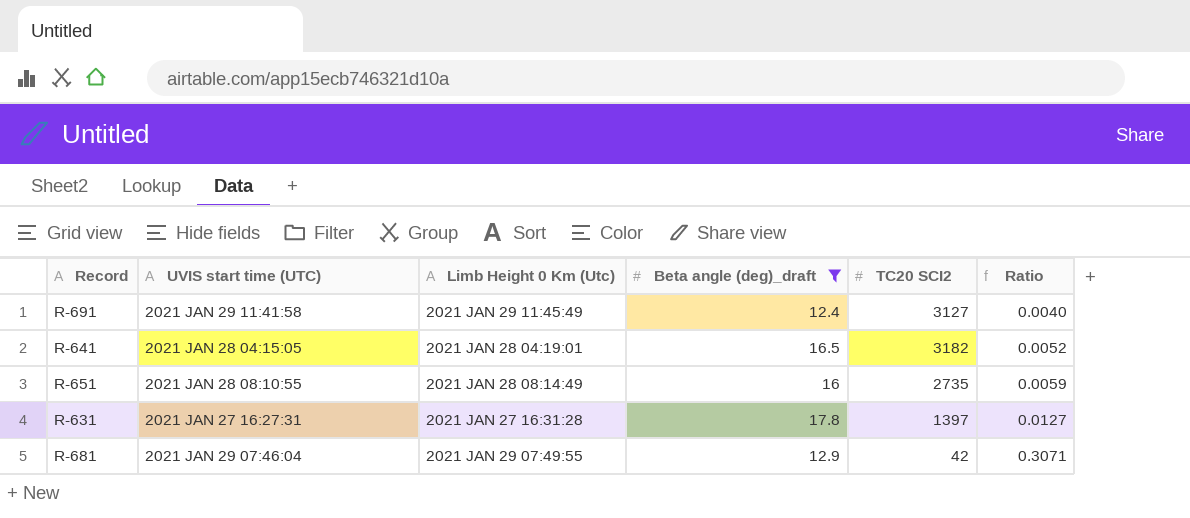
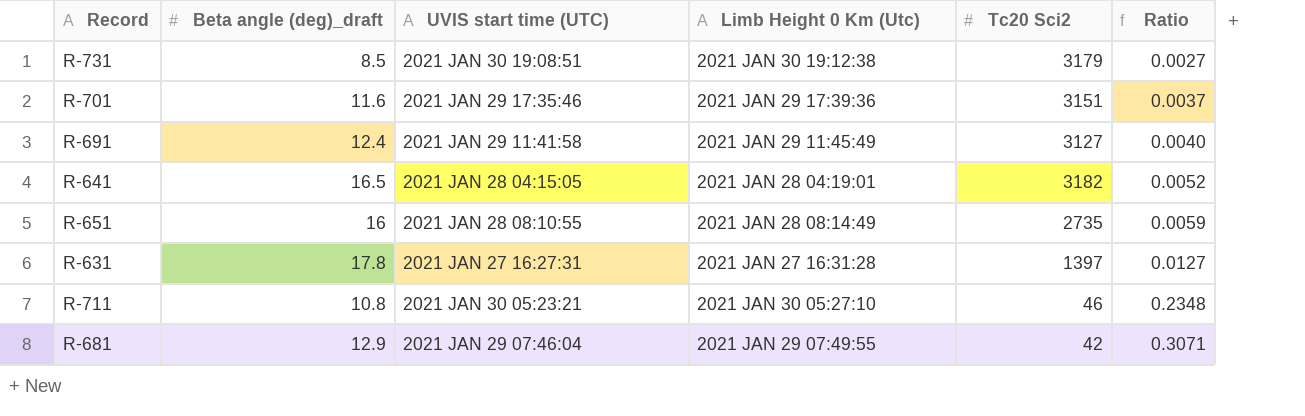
filter: Beta angle (deg)_draft >= 12.4 -> none
column Beta angle (deg)_draft | position: 4 -> 2
column name: TC20 SCI2 -> Tc20 Sci2

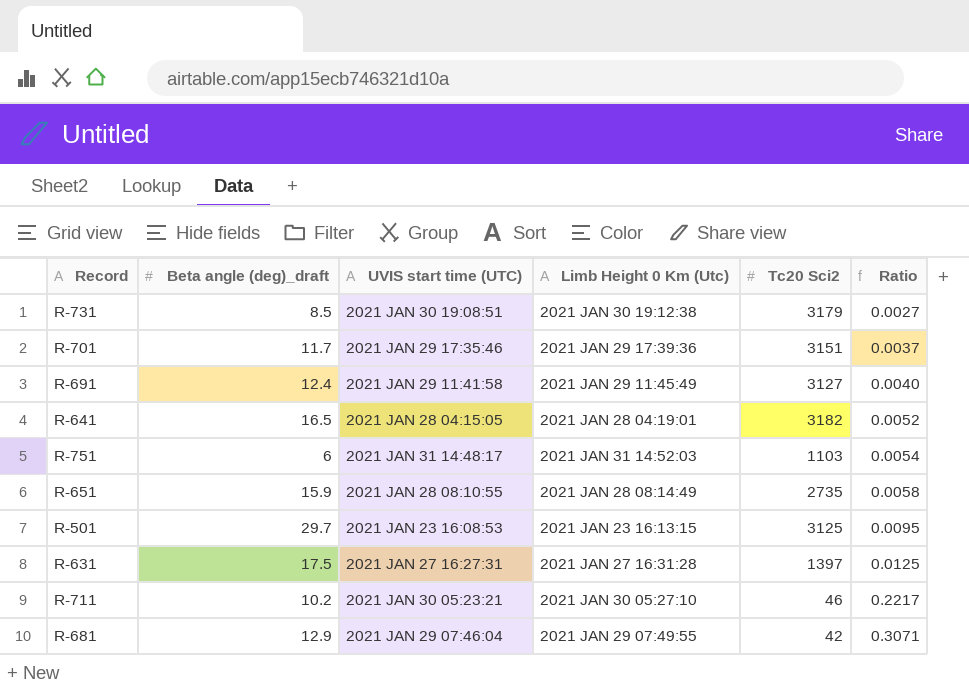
R-701 | Beta angle (deg)_draft: 11.6 -> 11.7
row R-751: none -> 6 | 2021 JAN 31 14:48:17 | 2021 JAN 31 14:52:03 | 1103 | 0.0054
R-651 | Beta angle (deg)_draft: 16 -> 15.9
R-651 | Ratio: 0.0059 -> 0.0058
row R-501: none -> 29.7 | 2021 JAN 23 16:08:53 | 2021 JAN 23 16:13:15 | 3125 | 0.0095
R-631 | Beta angle (deg)_draft: 17.8 -> 17.5
R-631 | Ratio: 0.0127 -> 0.0125
R-711 | Beta angle (deg)_draft: 10.8 -> 10.2
R-711 | Ratio: 0.2348 -> 0.2217

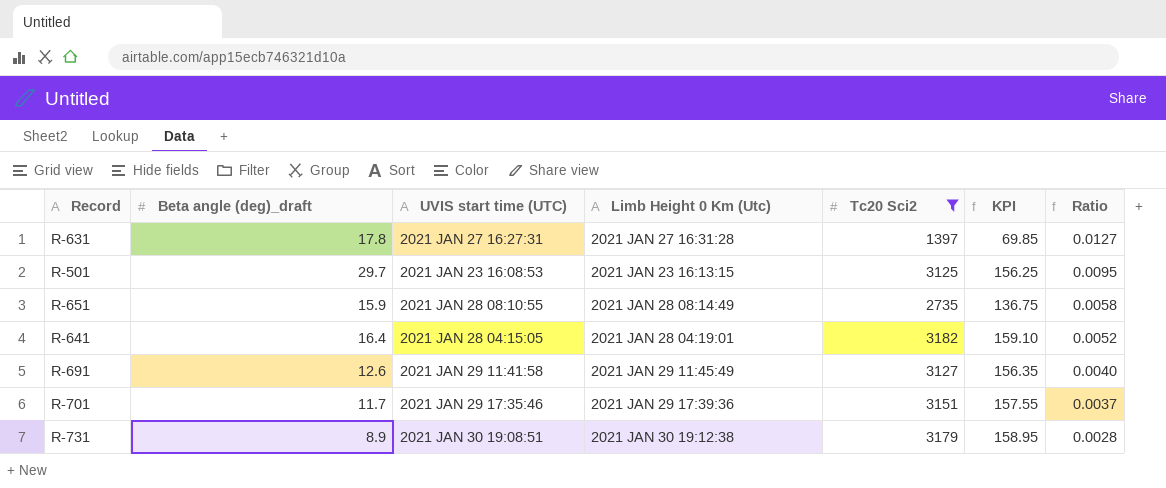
filter: none -> Tc20 Sci2 >= 1397
row order: Ratio ascending -> Ratio descending
column KPI | formula: none -> [Tc20 Sci2] * 0.05
R-631 | Beta angle (deg)_draft: 17.5 -> 17.8
R-631 | Ratio: 0.0125 -> 0.0127
R-641 | Beta angle (deg)_draft: 16.5 -> 16.4
R-691 | Beta angle (deg)_draft: 12.4 -> 12.6
R-731 | Beta angle (deg)_draft: 8.5 -> 8.9
R-731 | Ratio: 0.0027 -> 0.0028

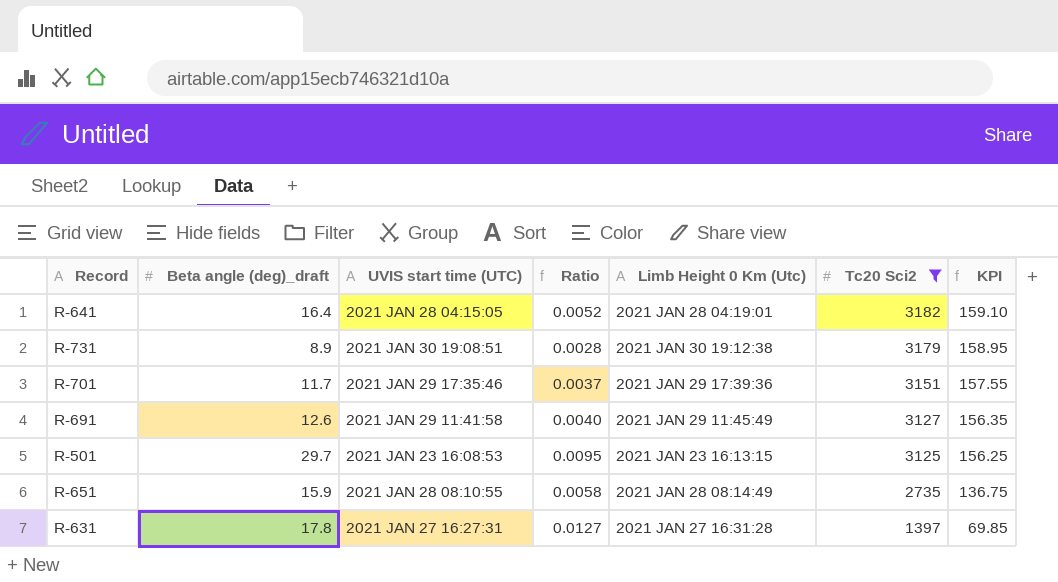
row order: Ratio descending -> Tc20 Sci2 descending
column Ratio | position: 7 -> 4

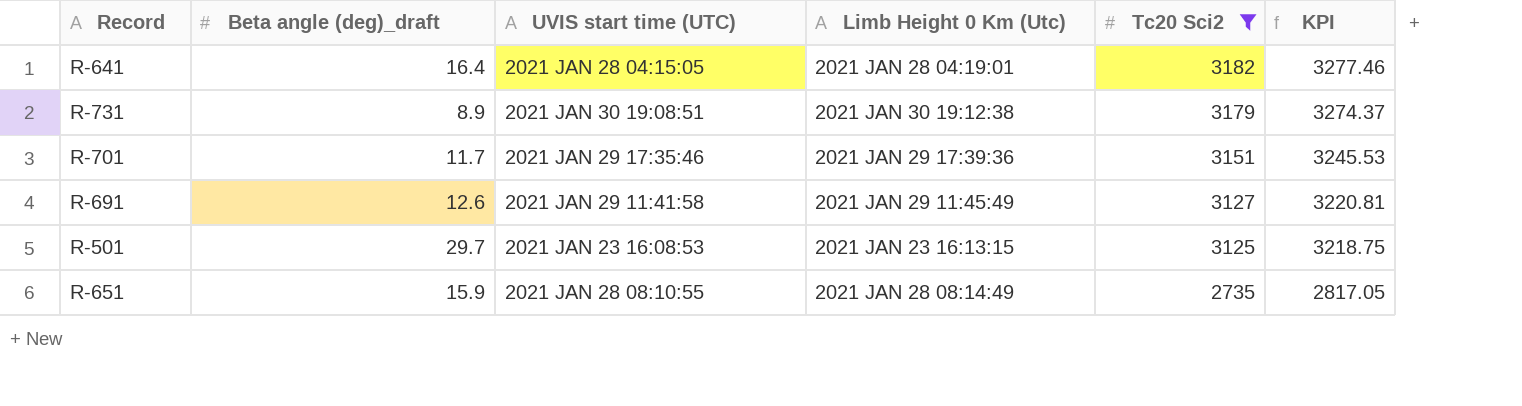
column Ratio | formula: [Beta angle (deg)_draft] / [Tc20 Sci2] -> none
column KPI | formula: [Tc20 Sci2] * 0.05 -> [Tc20 Sci2] * 1.03
row R-631: 17.8 | 2021 JAN 27 16:27:31 | 0.0127 | 2021 JAN 27 16:31:28 | 1397 | 69.85 -> none

